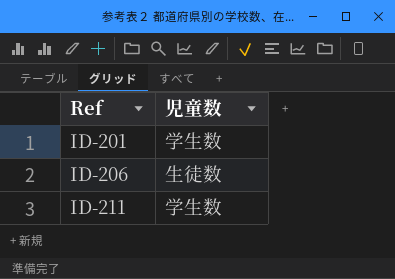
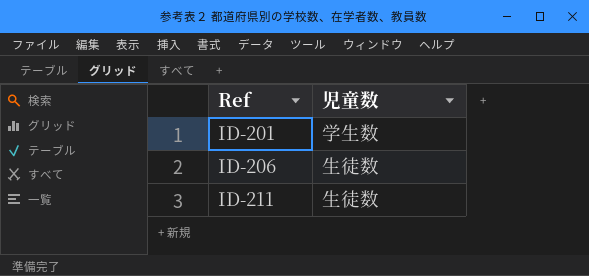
ID-211 | 児童数: 学生数 -> 生徒数

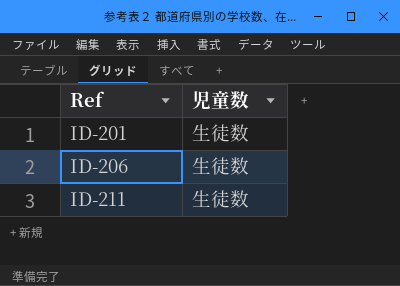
ID-201 | 児童数: 学生数 -> 生徒数

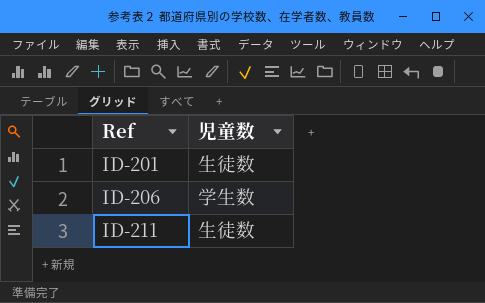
ID-206 | 児童数: 生徒数 -> 学生数

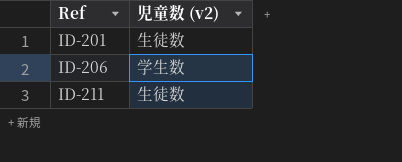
column name: 児童数 -> 児童数 (v2)

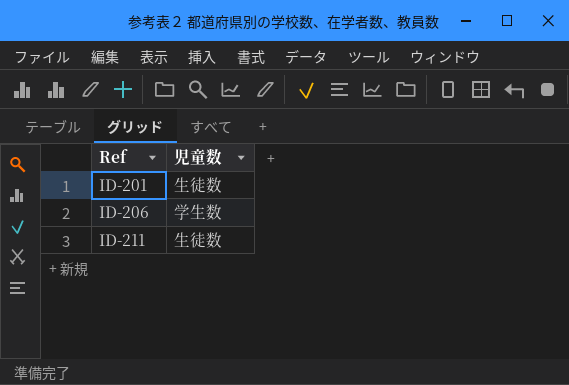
column name: 児童数 (v2) -> 児童数

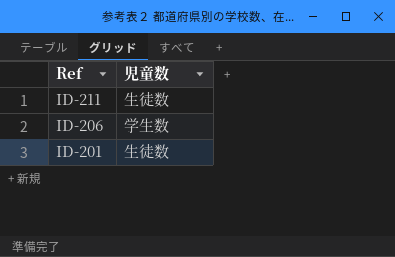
row order: Ref ascending -> Ref descending

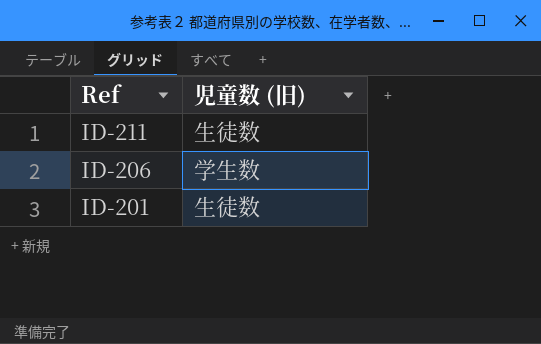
column name: 児童数 -> 児童数 (旧)

